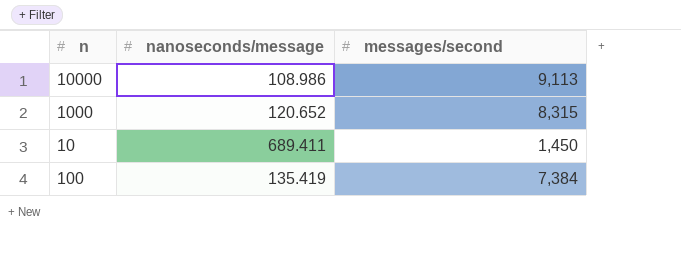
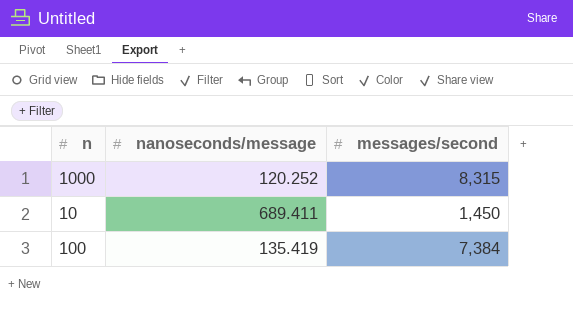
row 10000: 108.986 | 9,113 -> none
1000 | nanoseconds/message: 120.652 -> 120.252

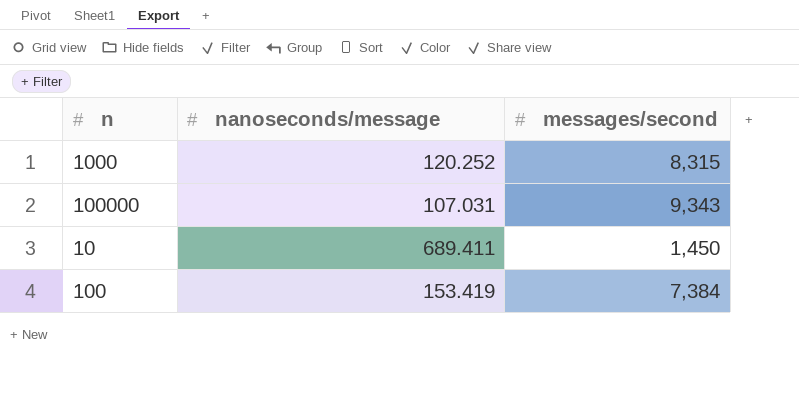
row 100000: none -> 107.031 | 9,343
100 | nanoseconds/message: 135.419 -> 153.419

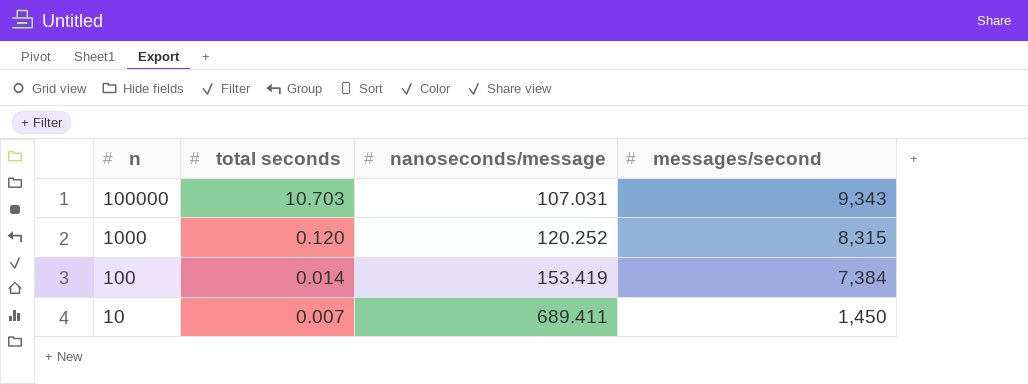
row order: none -> n descending
column total seconds | position: none -> 2

